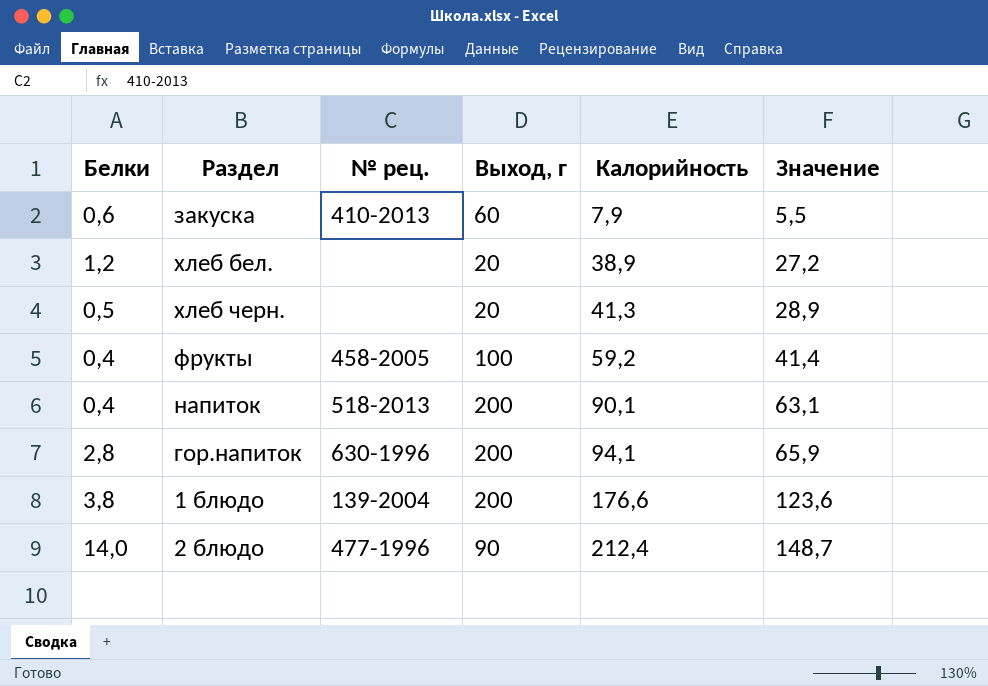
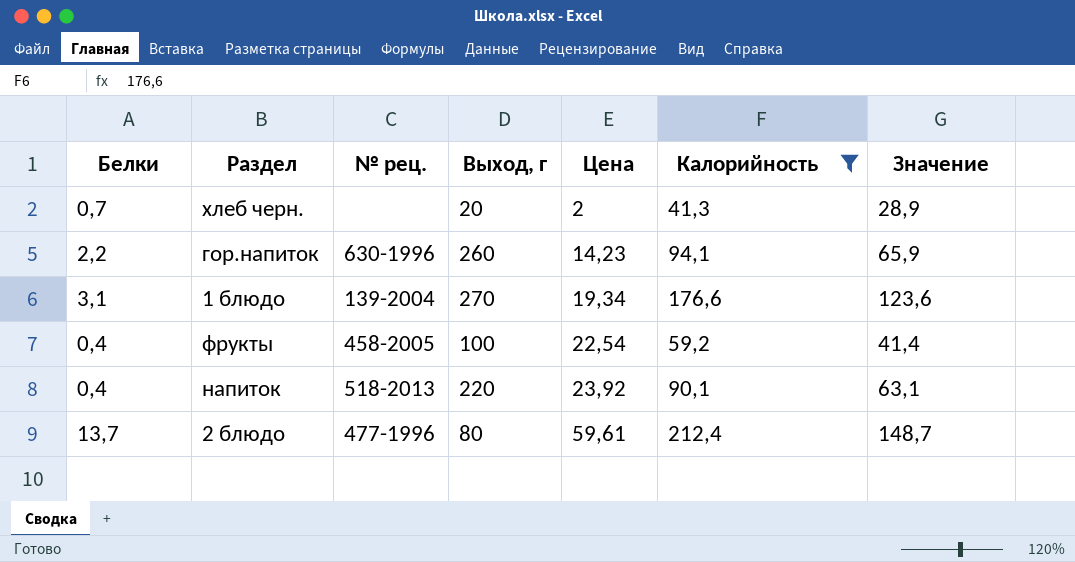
filter: none -> Калорийность >= 41,3
row order: Калорийность ascending -> Цена ascending
column Цена | position: none -> 5
хлеб черн. | Белки: 0,5 -> 0,7
гор.напиток | Белки: 2,8 -> 2,2
гор.напиток | Выход, г: 200 -> 260
1 блюдо | Белки: 3,8 -> 3,1
1 блюдо | Выход, г: 200 -> 270
напиток | Выход, г: 200 -> 220
2 блюдо | Белки: 14,0 -> 13,7
2 блюдо | Выход, г: 90 -> 80

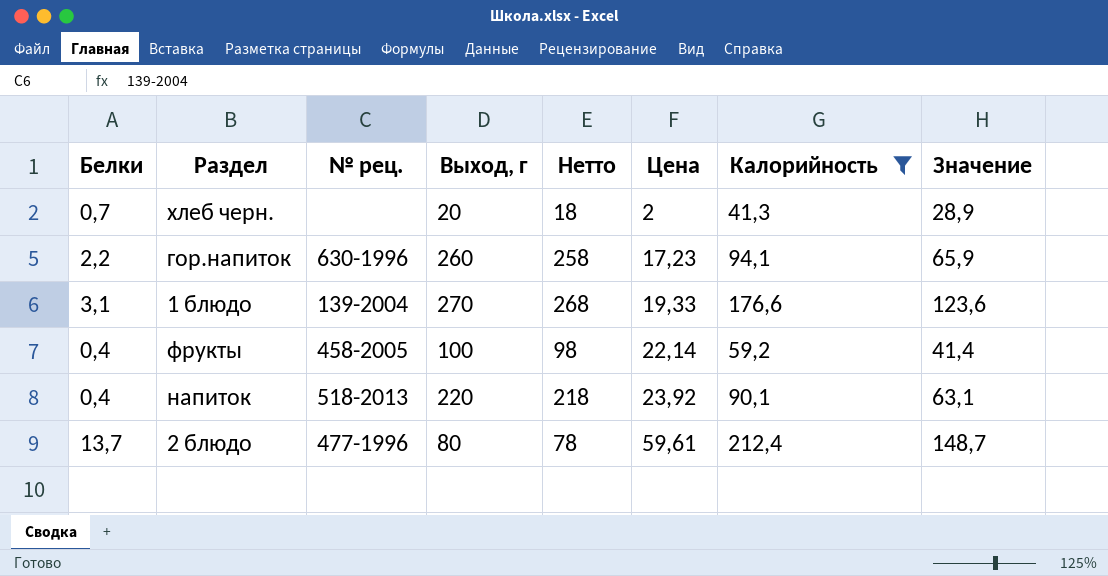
column Нетто | formula: none -> [Выход, г] - 2
гор.напиток | Цена: 14,23 -> 17,23
1 блюдо | Цена: 19,34 -> 19,33
фрукты | Цена: 22,54 -> 22,14

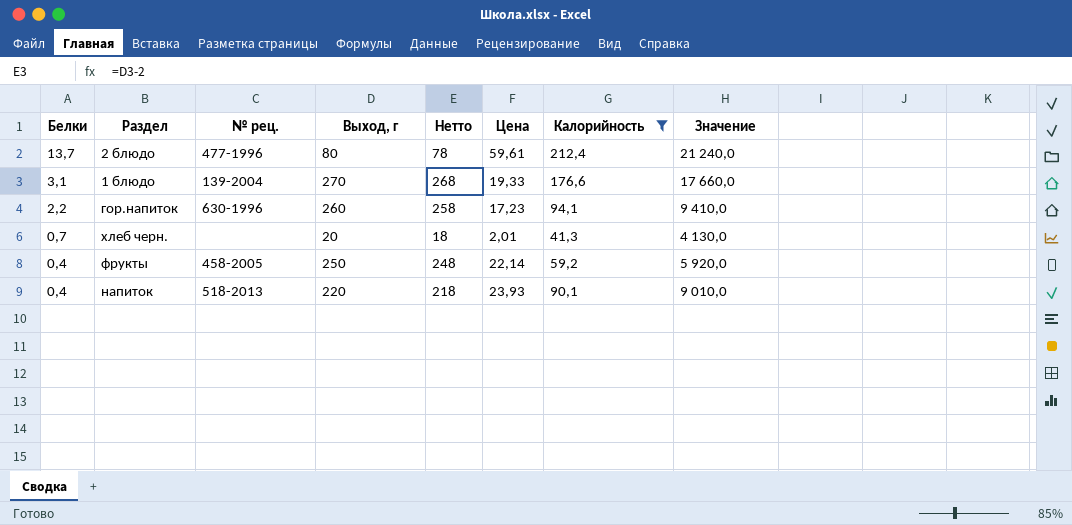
row order: Цена ascending -> Белки descending
column Значение | formula: [Калорийность] * 0,7 -> [Калорийность] * 100
хлеб черн. | Цена: 2 -> 2,01
фрукты | Выход, г: 100 -> 250
фрукты | Нетто: 98 -> 248
напиток | Цена: 23,92 -> 23,93

